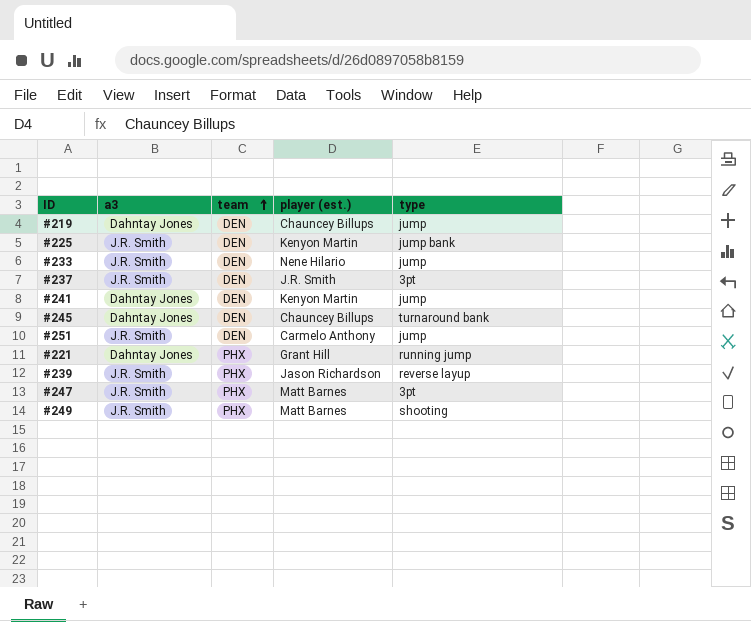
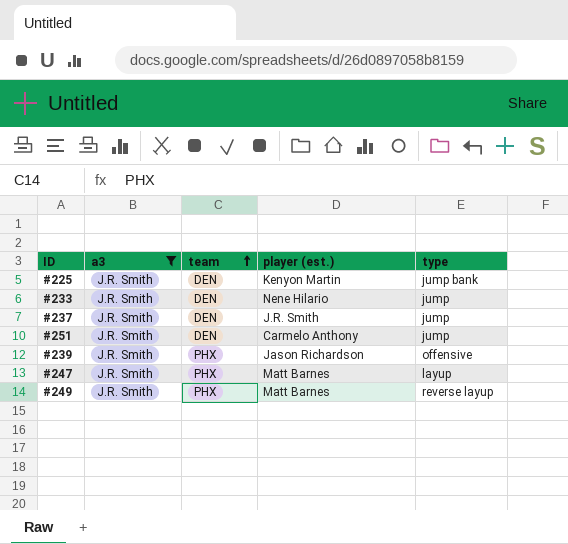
filter: none -> a3 = J.R. Smith
#237 | type: 3pt -> jump
#239 | type: reverse layup -> offensive
#247 | type: 3pt -> layup
#249 | type: shooting -> reverse layup

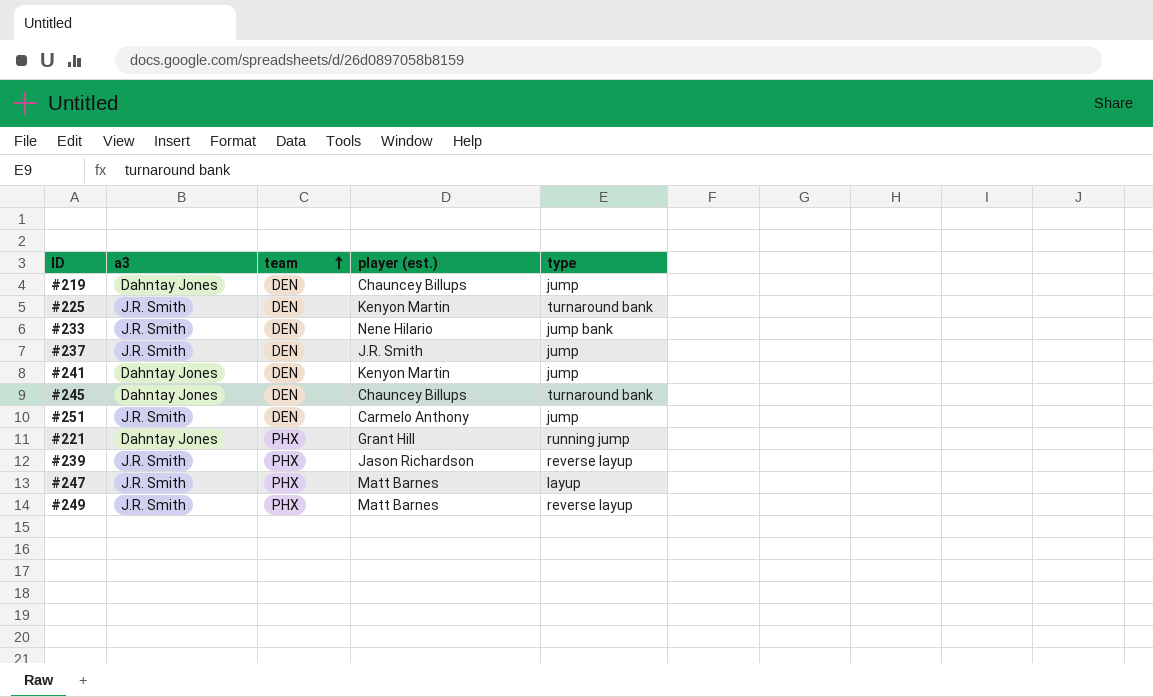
filter: a3 = J.R. Smith -> none
#225 | type: jump bank -> turnaround bank
#233 | type: jump -> jump bank
#239 | type: offensive -> reverse layup

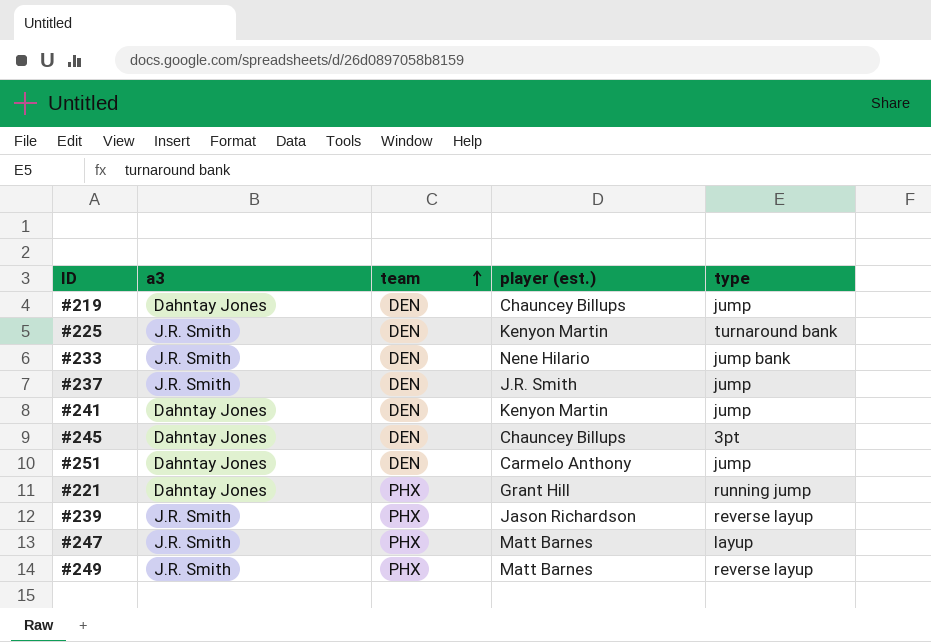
#245 | type: turnaround bank -> 3pt
#251 | a3: J.R. Smith -> Dahntay Jones

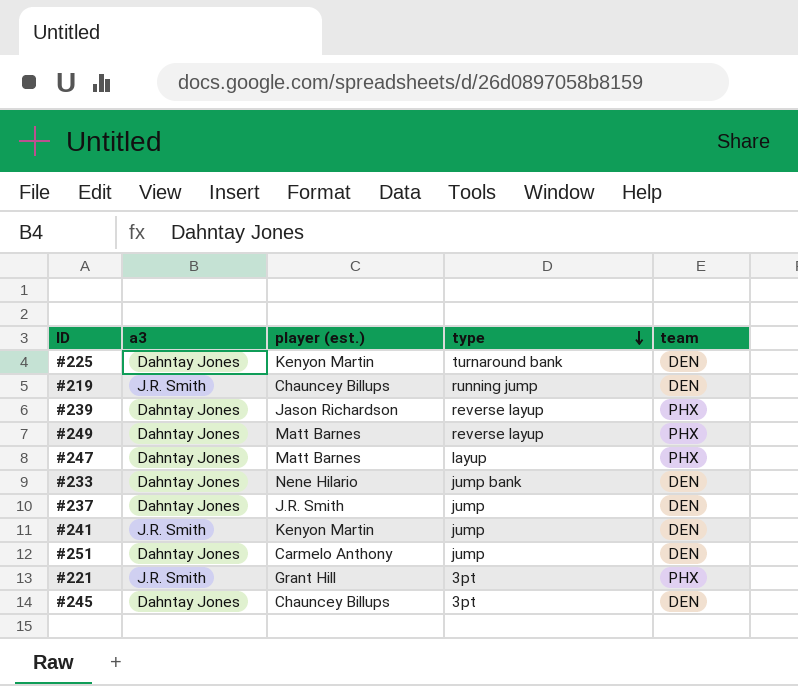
row order: team ascending -> type descending
column team | position: 3 -> 5
#225 | a3: J.R. Smith -> Dahntay Jones
#219 | a3: Dahntay Jones -> J.R. Smith
#219 | type: jump -> running jump
#239 | a3: J.R. Smith -> Dahntay Jones
#249 | a3: J.R. Smith -> Dahntay Jones
#247 | a3: J.R. Smith -> Dahntay Jones
#233 | a3: J.R. Smith -> Dahntay Jones
#237 | a3: J.R. Smith -> Dahntay Jones
#241 | a3: Dahntay Jones -> J.R. Smith
#221 | a3: Dahntay Jones -> J.R. Smith
#221 | type: running jump -> 3pt

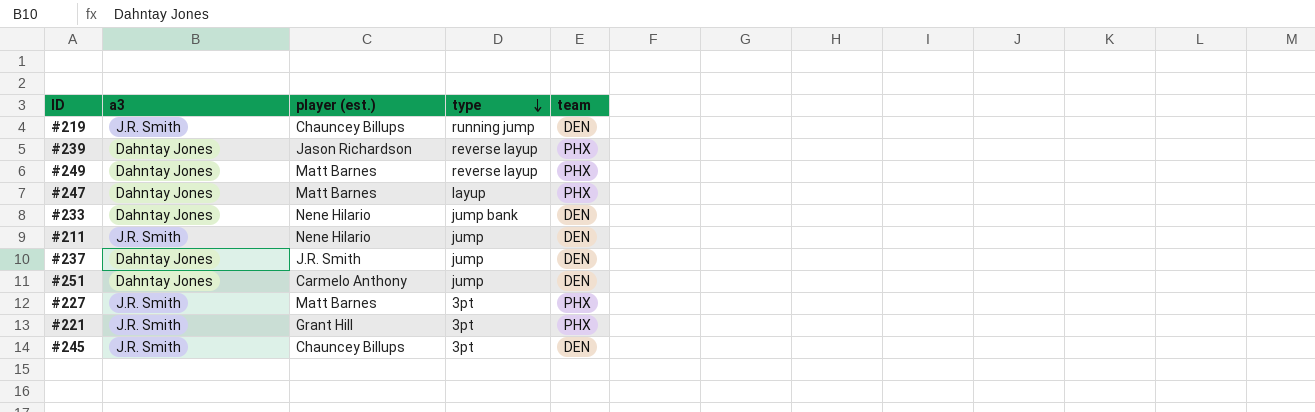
row #225: Dahntay Jones | Kenyon Martin | turnaround bank | DEN -> none
row #241: J.R. Smith | Kenyon Martin | jump | DEN -> none
row #211: none -> J.R. Smith | Nene Hilario | jump | DEN
row #227: none -> J.R. Smith | Matt Barnes | 3pt | PHX
#245 | a3: Dahntay Jones -> J.R. Smith

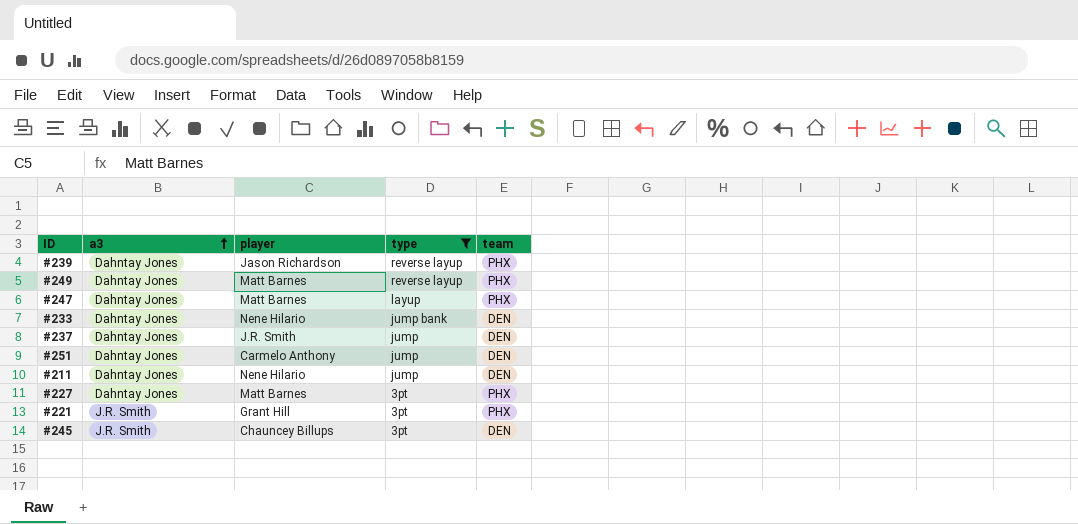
filter: none -> type != running jump
row order: type descending -> a3 ascending
column name: player (est.) -> player
#211 | a3: J.R. Smith -> Dahntay Jones
#227 | a3: J.R. Smith -> Dahntay Jones

